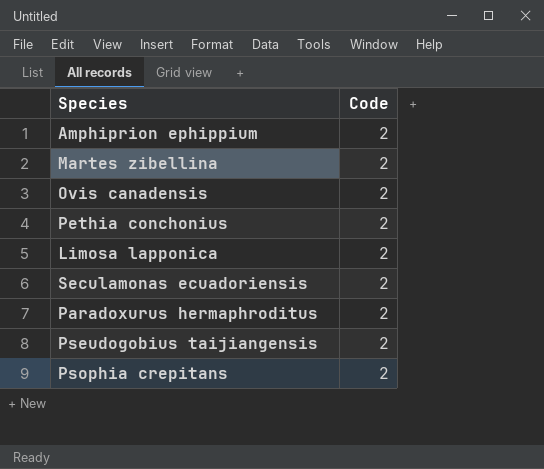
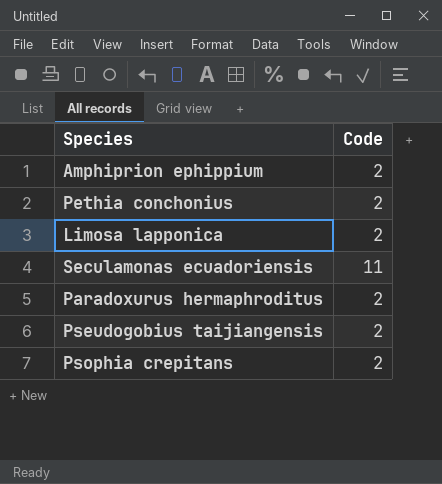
row Martes zibellina: 2 -> none
row Ovis canadensis: 2 -> none
Seculamonas ecuadoriensis | Code: 2 -> 11

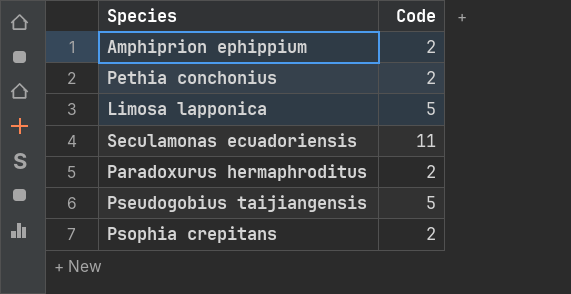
Limosa lapponica | Code: 2 -> 5
Pseudogobius taijiangensis | Code: 2 -> 5

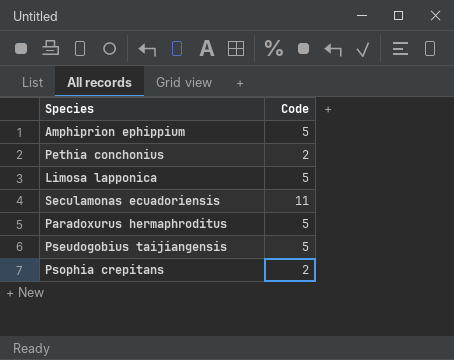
Amphiprion ephippium | Code: 2 -> 5
Paradoxurus hermaphroditus | Code: 2 -> 5

